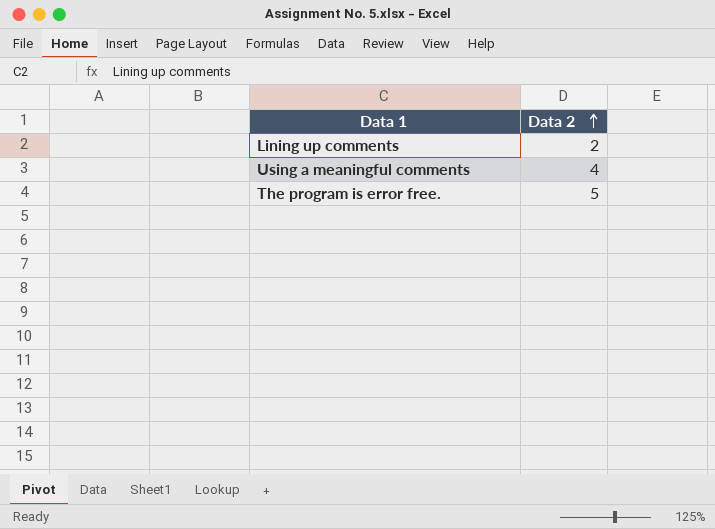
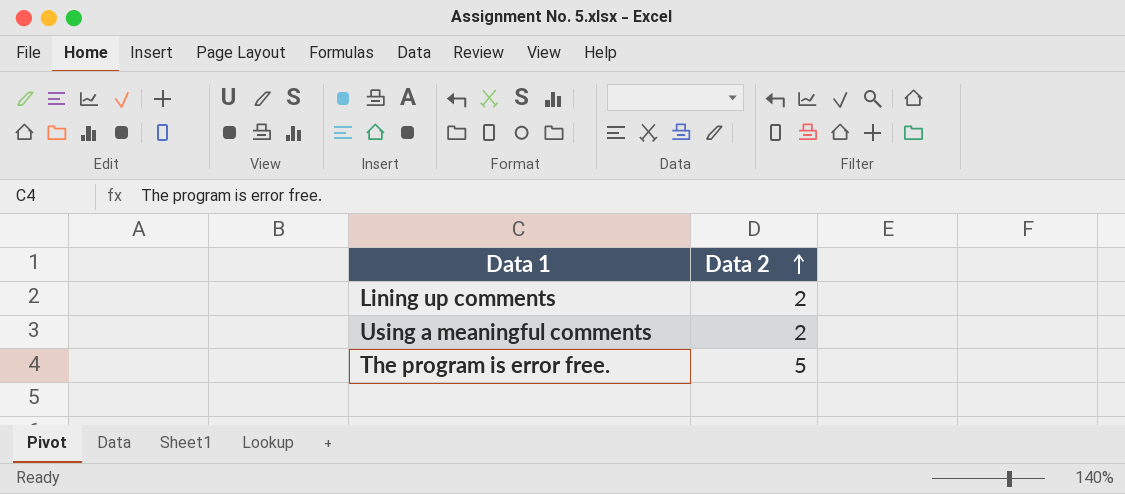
Using a meaningful comments | Data 2: 4 -> 2

